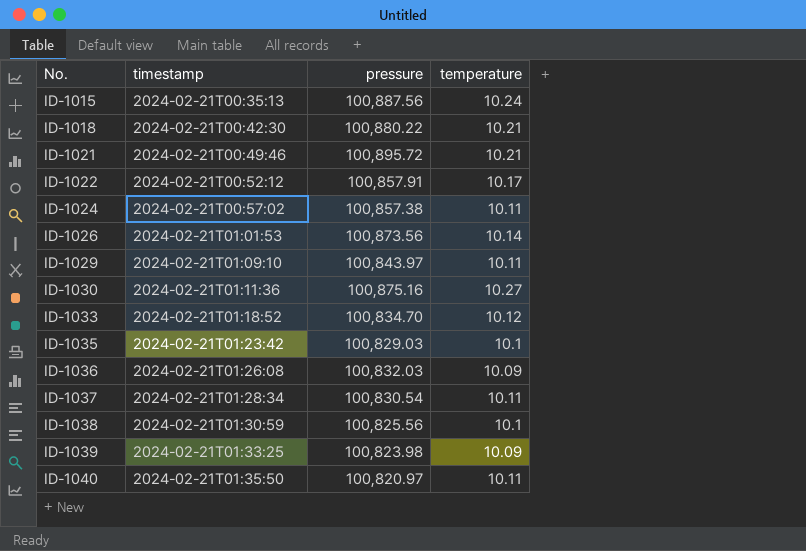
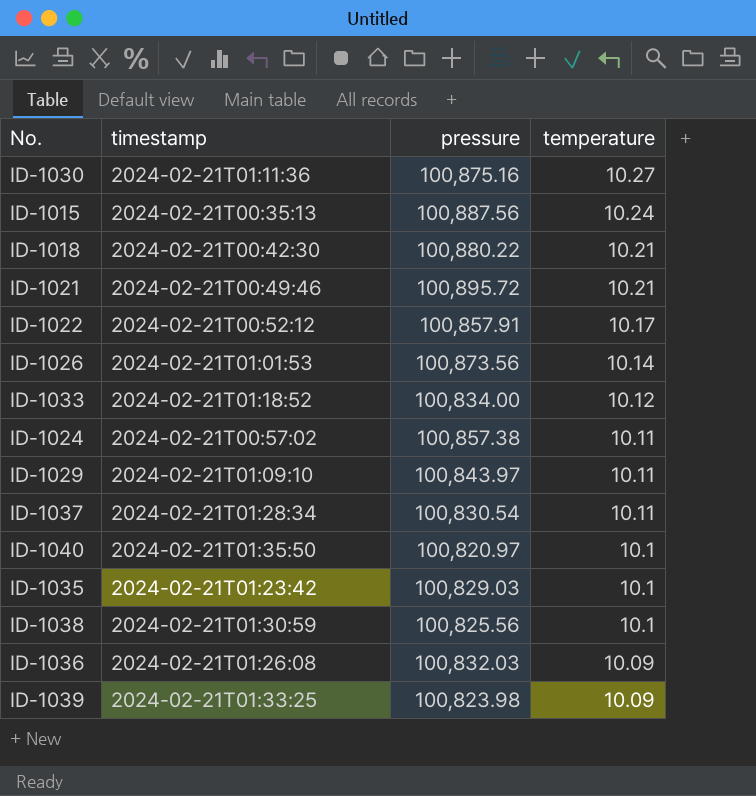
row order: No. ascending -> temperature descending
ID-1033 | pressure: 100,834.70 -> 100,834.00
ID-1040 | temperature: 10.11 -> 10.1

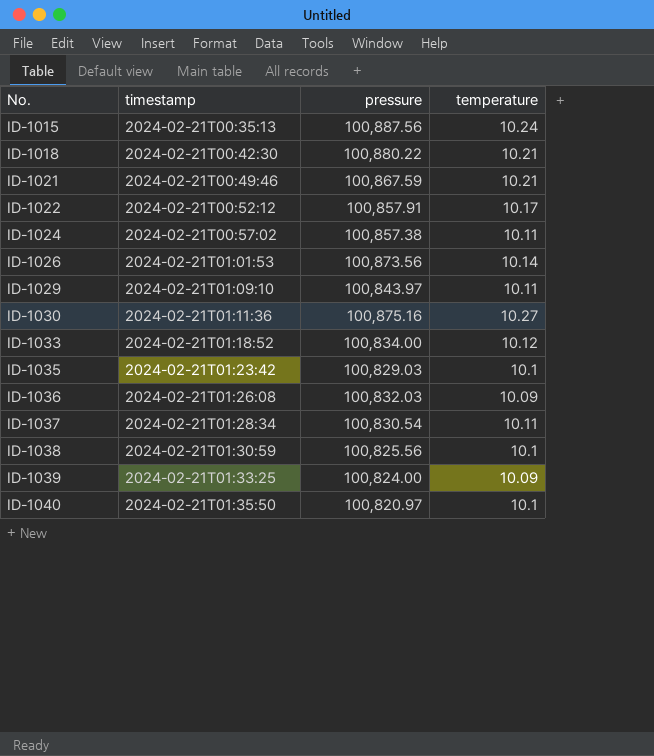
row order: temperature descending -> No. ascending
ID-1021 | pressure: 100,895.72 -> 100,867.59
ID-1039 | pressure: 100,823.98 -> 100,824.00

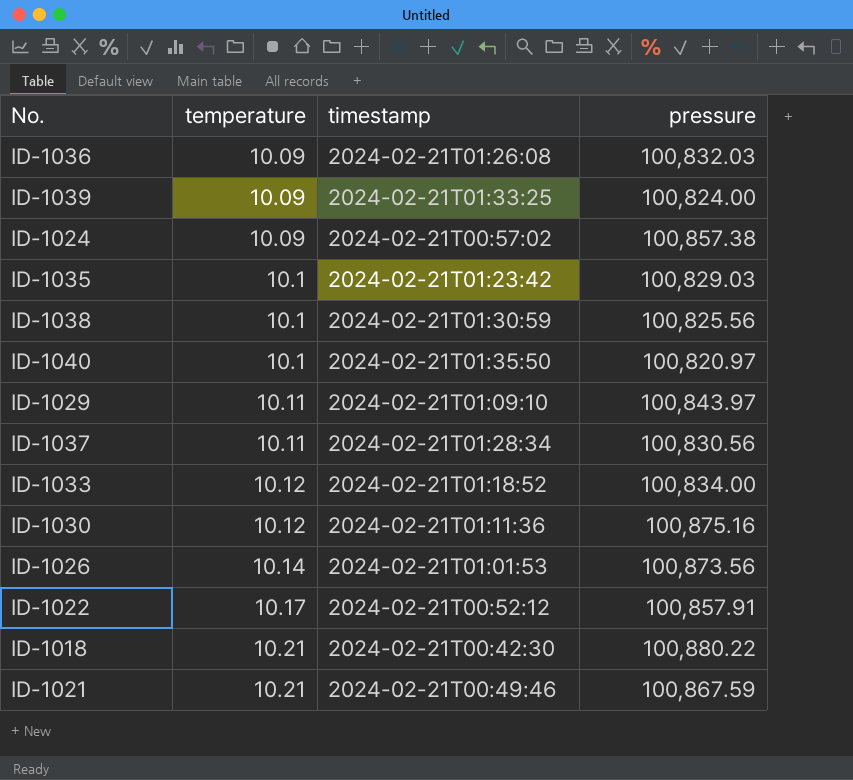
row order: No. ascending -> temperature ascending
column temperature | position: 4 -> 2
row ID-1015: 2024-02-21T00:35:13 | 100,887.56 | 10.24 -> none
ID-1024 | temperature: 10.11 -> 10.09
ID-1037 | pressure: 100,830.54 -> 100,830.56
ID-1030 | temperature: 10.27 -> 10.12

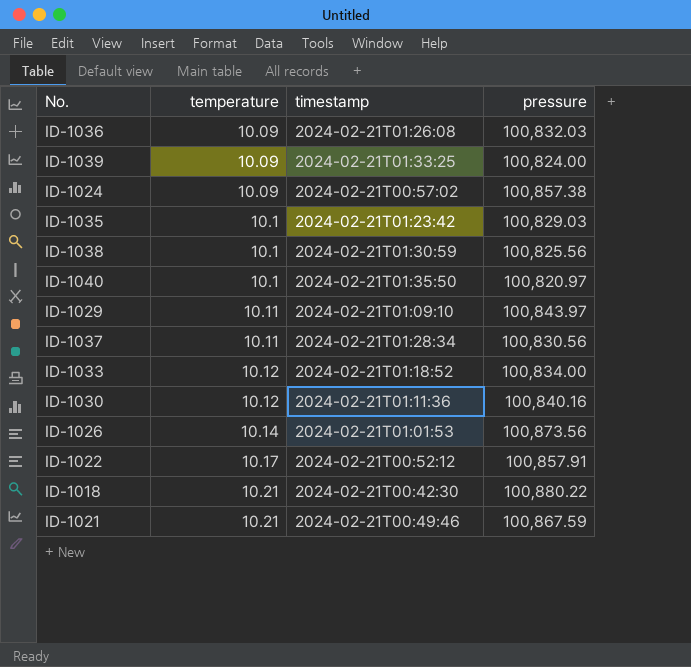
ID-1030 | pressure: 100,875.16 -> 100,840.16

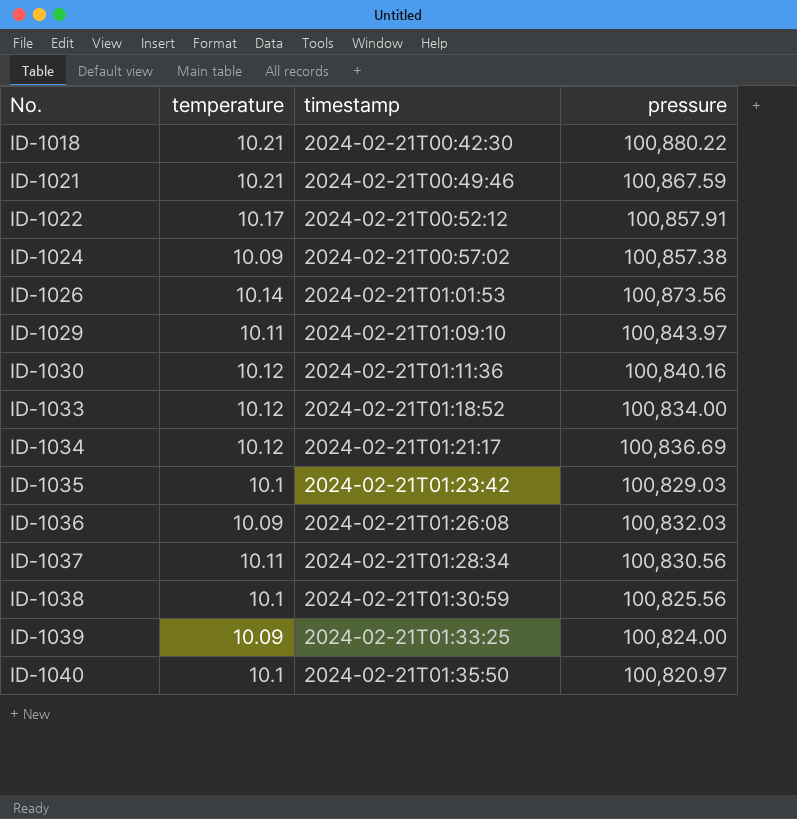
row order: temperature ascending -> No. ascending
row ID-1034: none -> 10.12 | 2024-02-21T01:21:17 | 100,836.69

